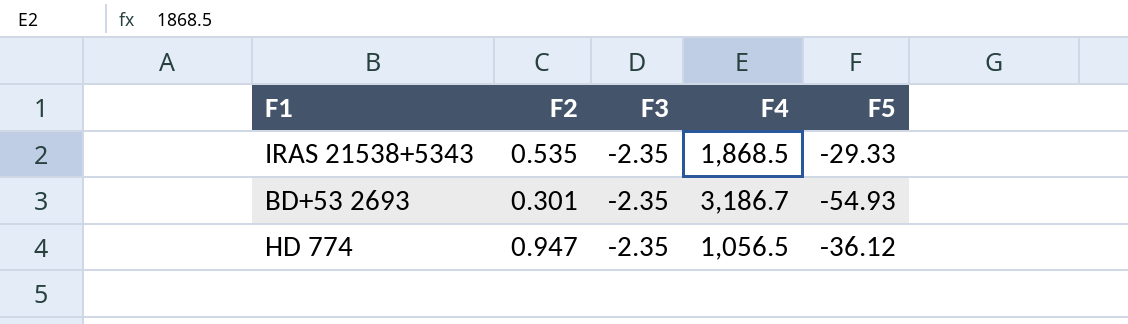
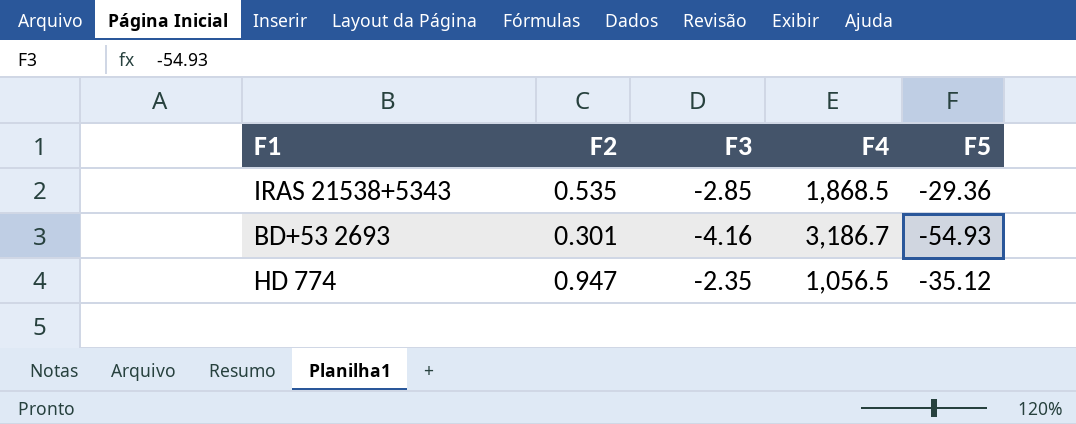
IRAS 21538+5343 | F3: -2.35 -> -2.85
IRAS 21538+5343 | F5: -29.33 -> -29.36
BD+53 2693 | F3: -2.35 -> -4.16
HD 774 | F5: -36.12 -> -35.12

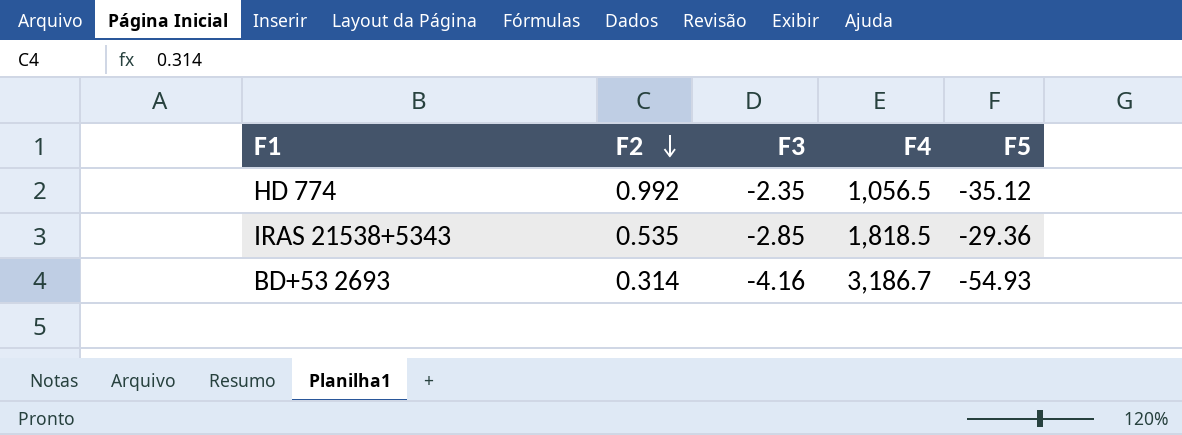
row order: none -> F2 descending
HD 774 | F2: 0.947 -> 0.992
IRAS 21538+5343 | F4: 1,868.5 -> 1,818.5
BD+53 2693 | F2: 0.301 -> 0.314

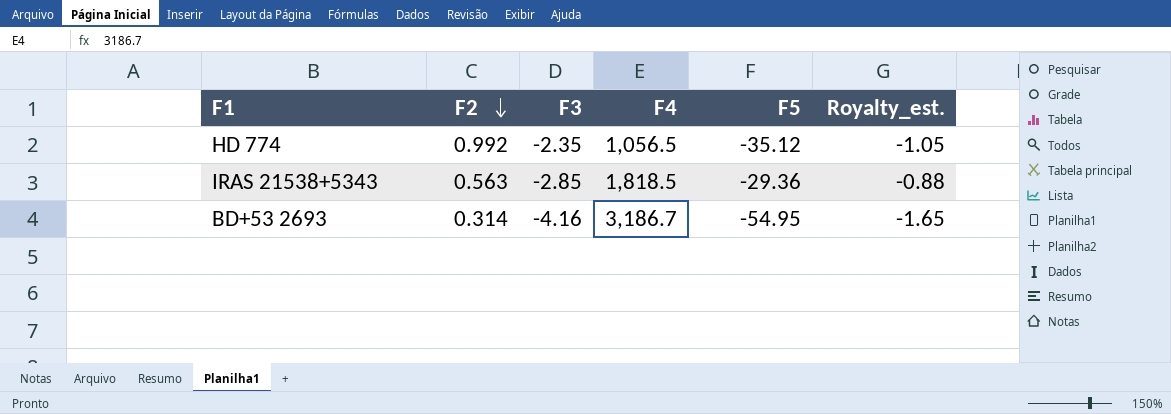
column Royalty_est. | formula: none -> [F5] * 0.03
IRAS 21538+5343 | F2: 0.535 -> 0.563
BD+53 2693 | F5: -54.93 -> -54.95

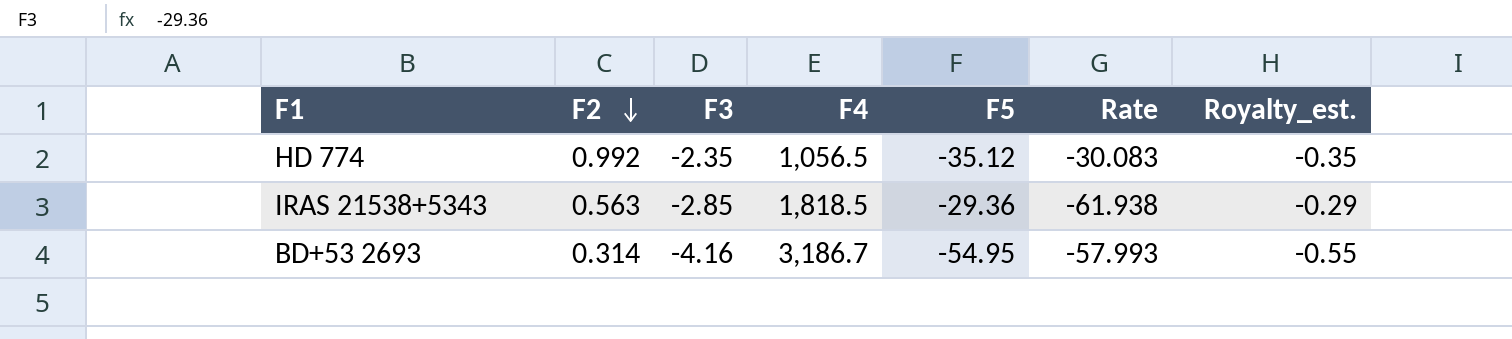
column Rate | formula: none -> [F4] / [F5]
column Royalty_est. | formula: [F5] * 0.03 -> [F5] * 0.01

